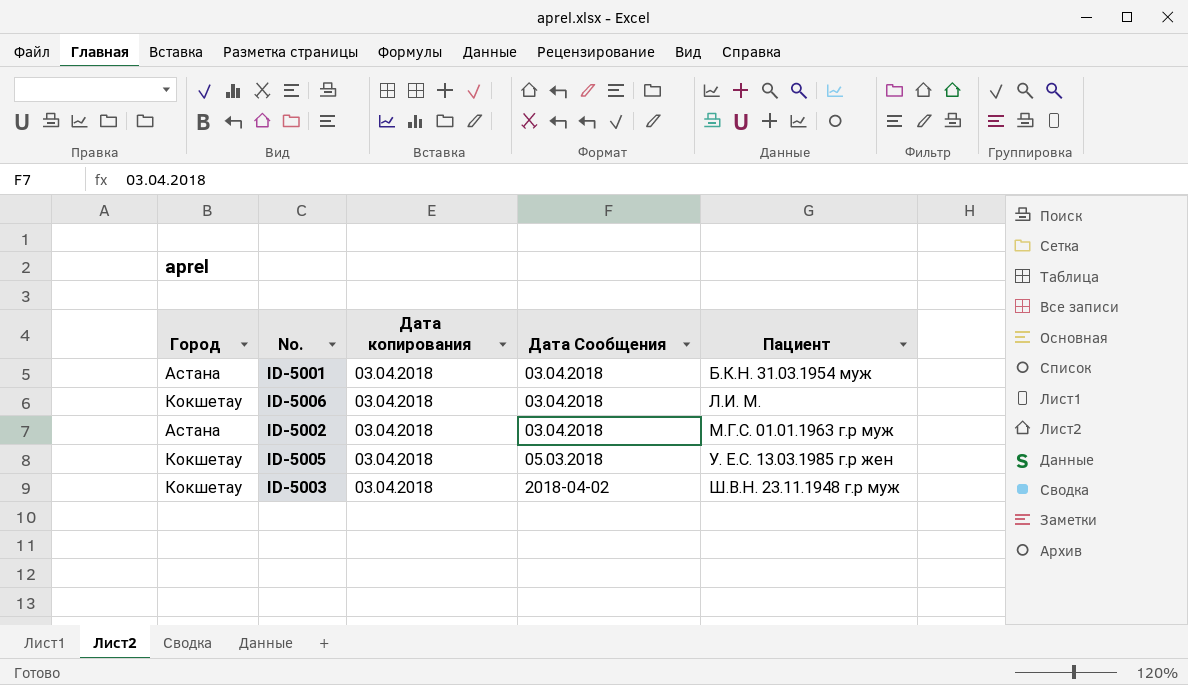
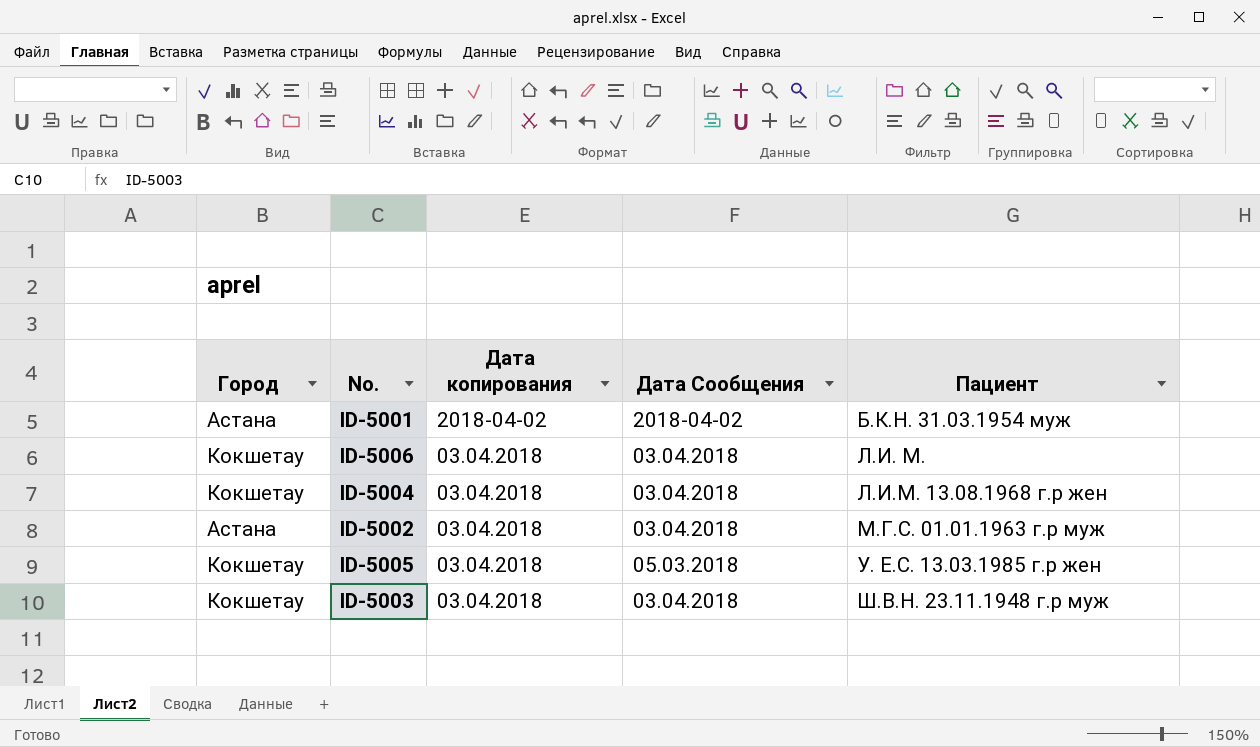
ID-5001 | Дата копирования: 03.04.2018 -> 2018-04-02
ID-5001 | Дата Сообщения: 03.04.2018 -> 2018-04-02
row ID-5004: none -> Кокшетау | 03.04.2018 | 03.04.2018 | Л.И.М. 13.08.1968 г.р жен
ID-5003 | Дата Сообщения: 2018-04-02 -> 03.04.2018

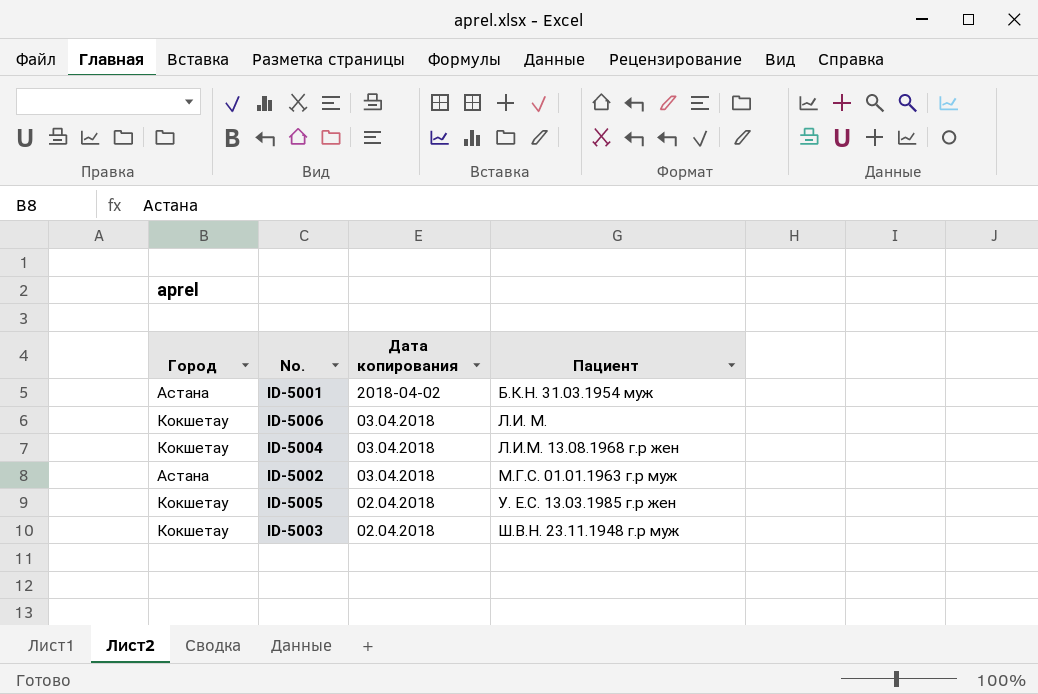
column Дата Сообщения | position: 4 -> none
ID-5005 | Дата копирования: 03.04.2018 -> 02.04.2018
ID-5003 | Дата копирования: 03.04.2018 -> 02.04.2018

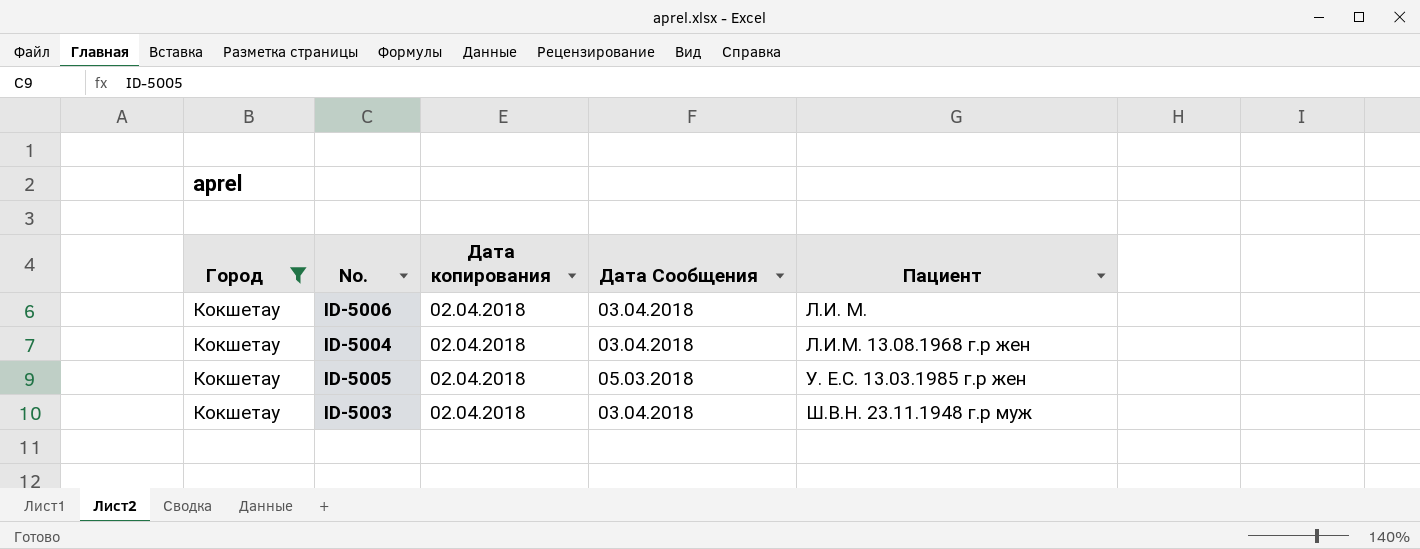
filter: none -> Город = Кокшетау
column Дата Сообщения | position: none -> 4
ID-5006 | Дата копирования: 03.04.2018 -> 02.04.2018
ID-5004 | Дата копирования: 03.04.2018 -> 02.04.2018

